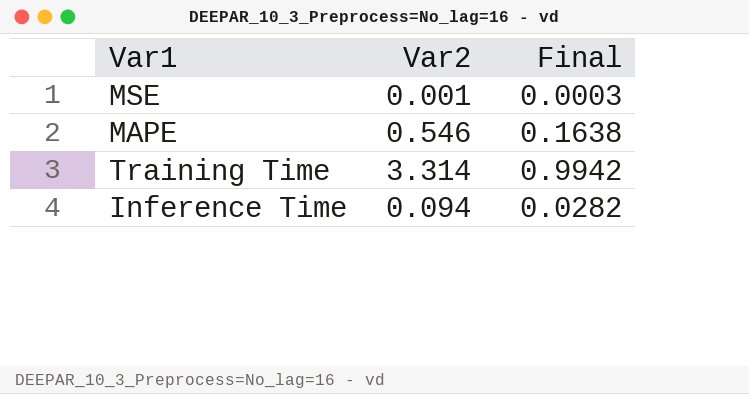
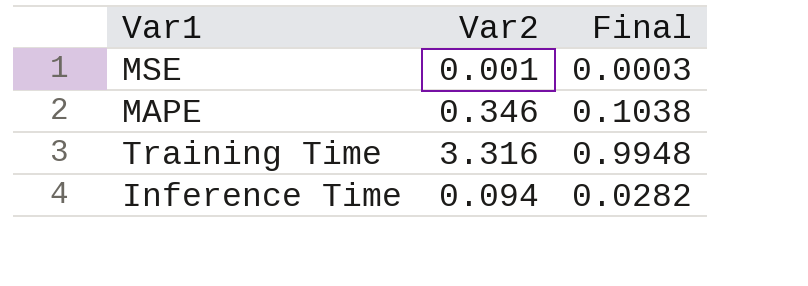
MAPE | Var2: 0.546 -> 0.346
MAPE | Final: 0.1638 -> 0.1038
Training Time | Var2: 3.314 -> 3.316
Training Time | Final: 0.9942 -> 0.9948

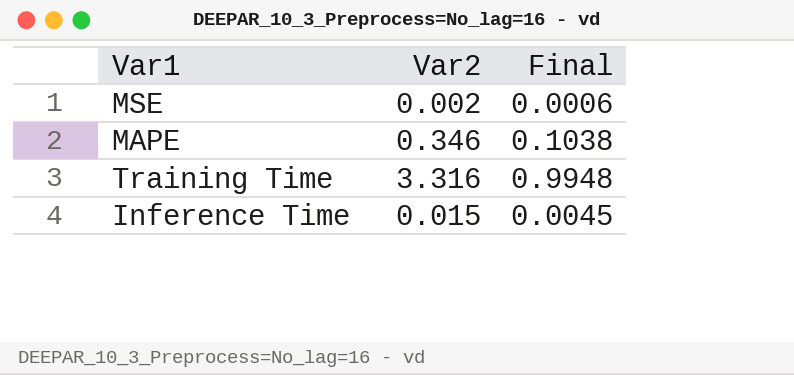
MSE | Var2: 0.001 -> 0.002
MSE | Final: 0.0003 -> 0.0006
Inference Time | Var2: 0.094 -> 0.015
Inference Time | Final: 0.0282 -> 0.0045

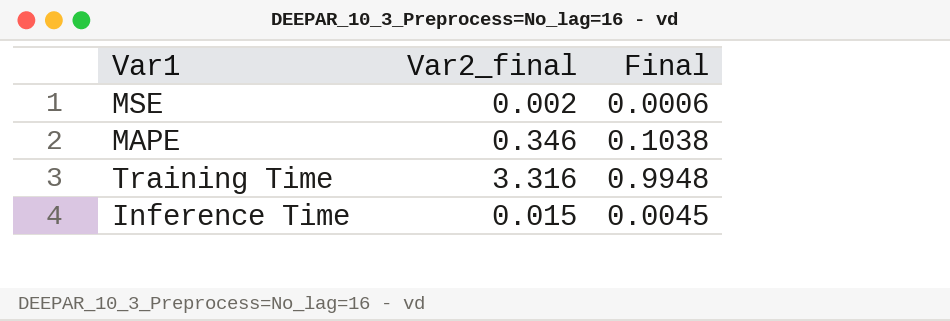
column name: Var2 -> Var2_final

